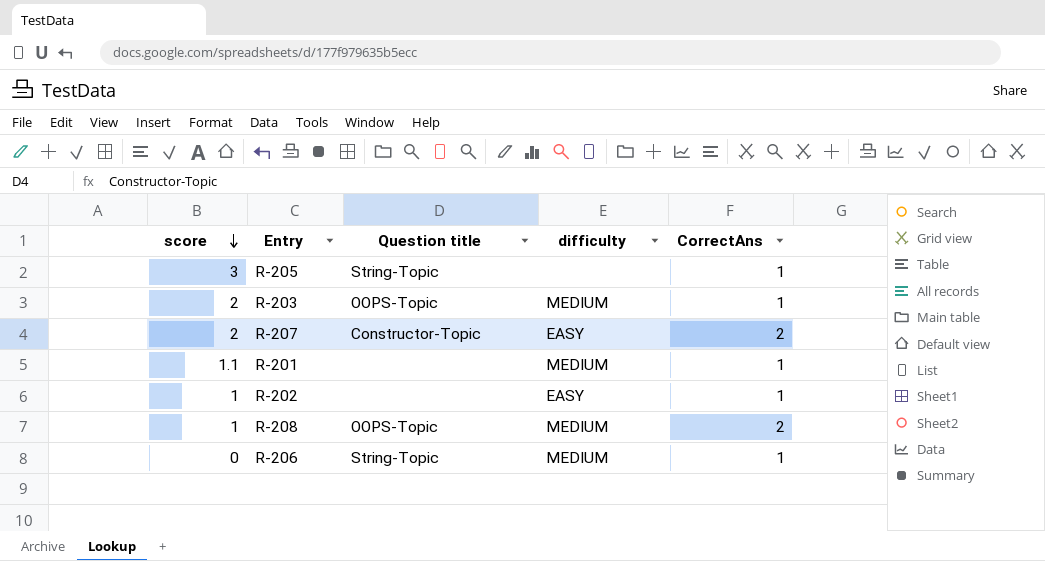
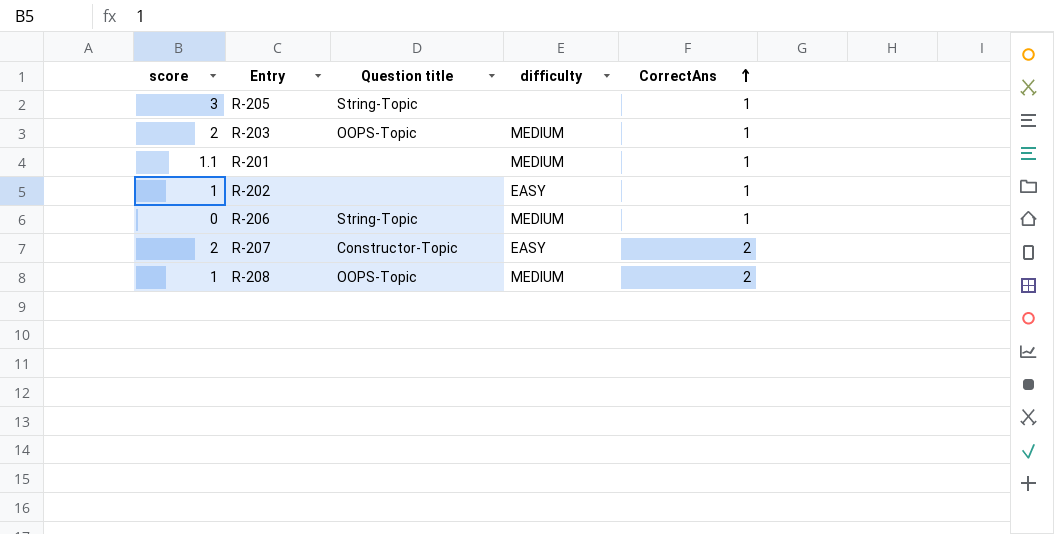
row order: score descending -> CorrectAns ascending

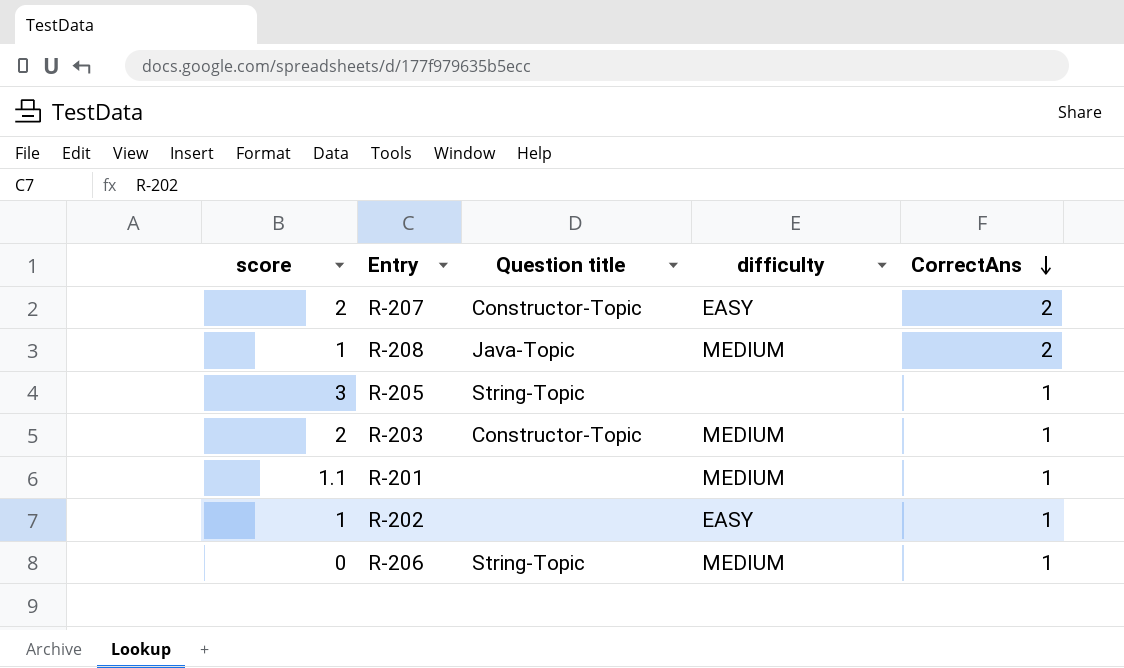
row order: CorrectAns ascending -> CorrectAns descending
R-208 | Question title: OOPS-Topic -> Java-Topic
R-203 | Question title: OOPS-Topic -> Constructor-Topic

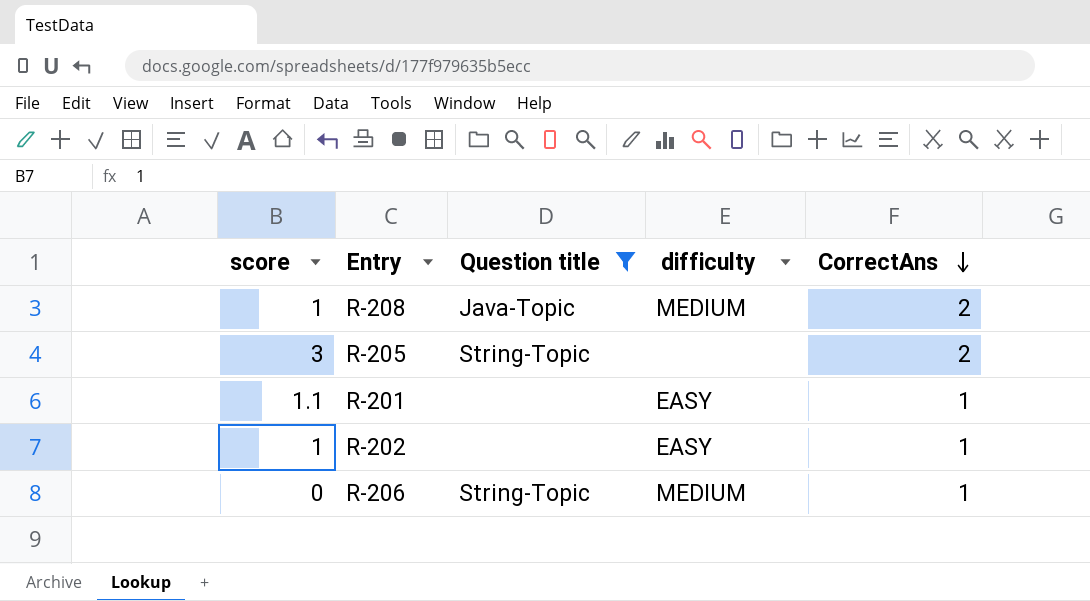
filter: none -> Question title != Constructor-Topic
R-205 | CorrectAns: 1 -> 2
R-201 | difficulty: MEDIUM -> EASY

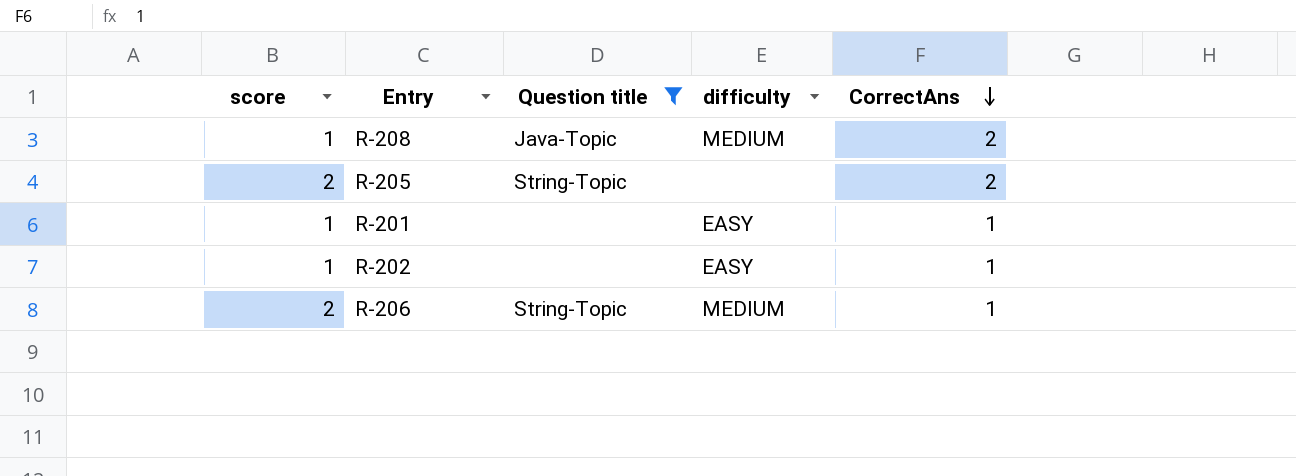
R-205 | score: 3 -> 2
R-201 | score: 1.1 -> 1
R-206 | score: 0 -> 2

